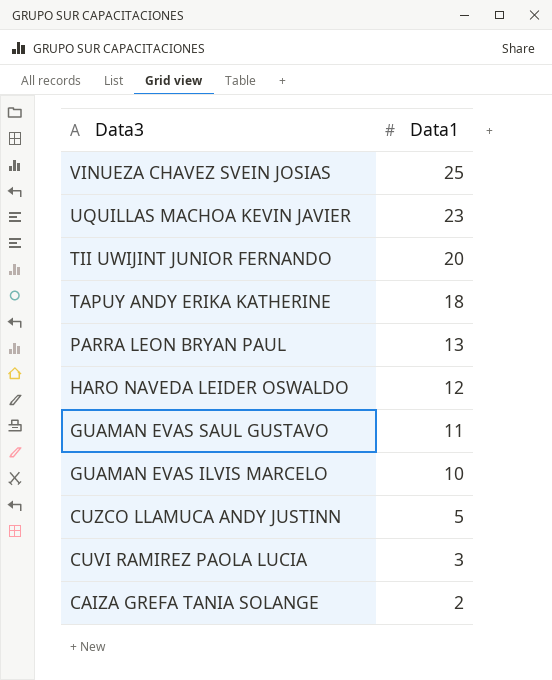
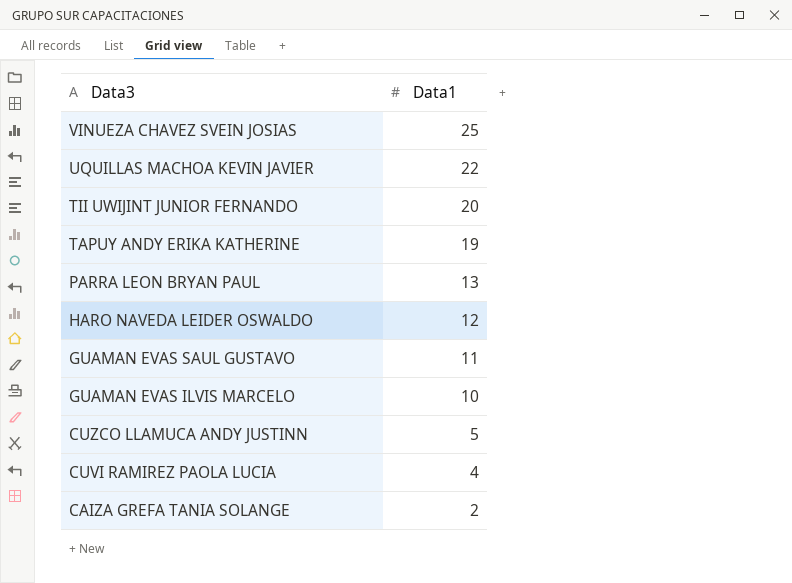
UQUILLAS MACHOA KEVIN JAVIER | Data1: 23 -> 22
TAPUY ANDY ERIKA KATHERINE | Data1: 18 -> 19
CUVI RAMIREZ PAOLA LUCIA | Data1: 3 -> 4

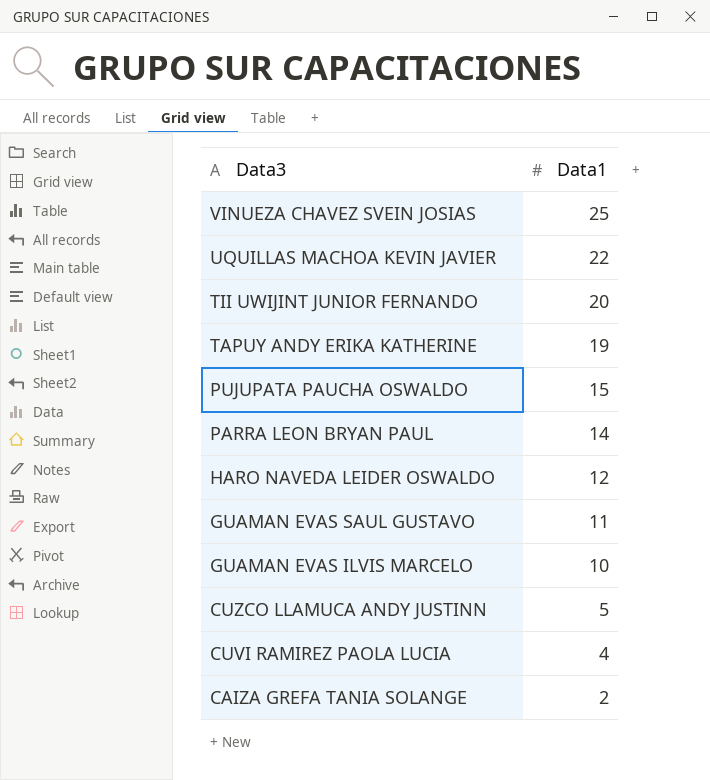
row PUJUPATA PAUCHA OSWALDO: none -> 15
PARRA LEON BRYAN PAUL | Data1: 13 -> 14

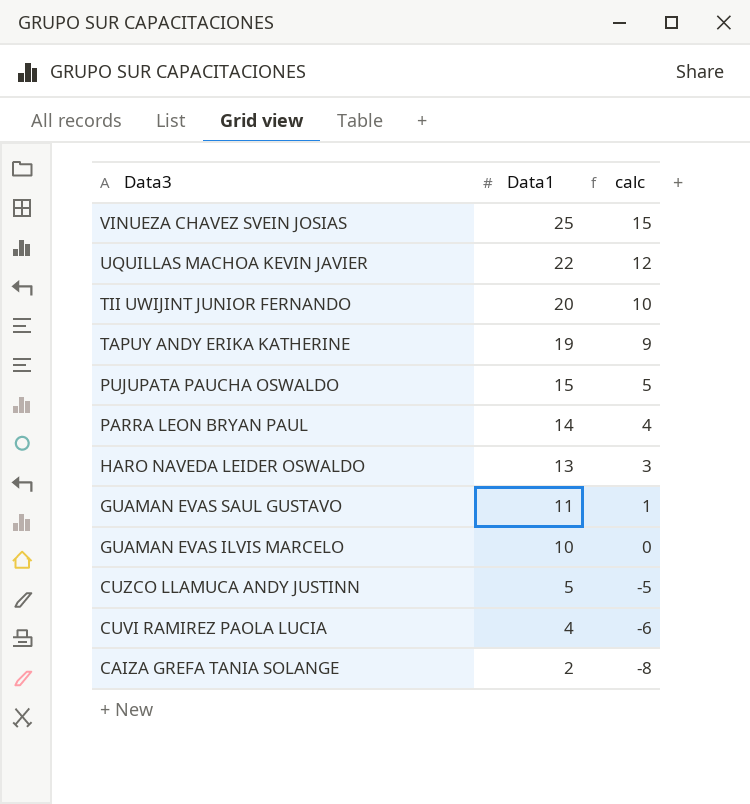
column calc | formula: none -> [Data1] - 10
HARO NAVEDA LEIDER OSWALDO | Data1: 12 -> 13

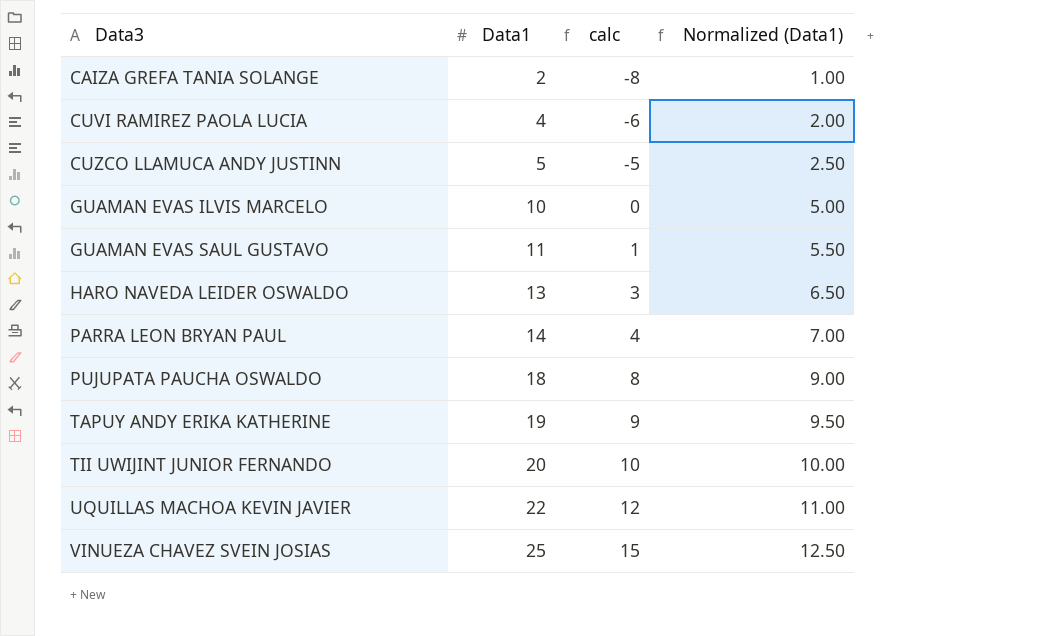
row order: Data3 descending -> Data3 ascending
column Normalized (Data1) | formula: none -> [Data1] * 0.5
PUJUPATA PAUCHA OSWALDO | Data1: 15 -> 18
PUJUPATA PAUCHA OSWALDO | calc: 5 -> 8

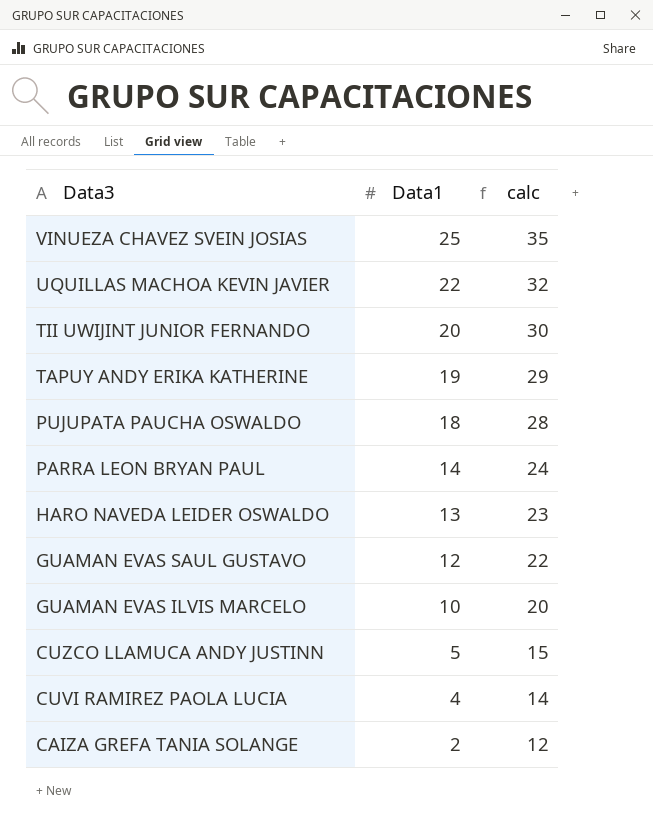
row order: Data3 ascending -> Data3 descending
column Normalized (Data1) | formula: [Data1] * 0.5 -> none
column calc | formula: [Data1] - 10 -> [Data1] + 10
GUAMAN EVAS SAUL GUSTAVO | Data1: 11 -> 12

